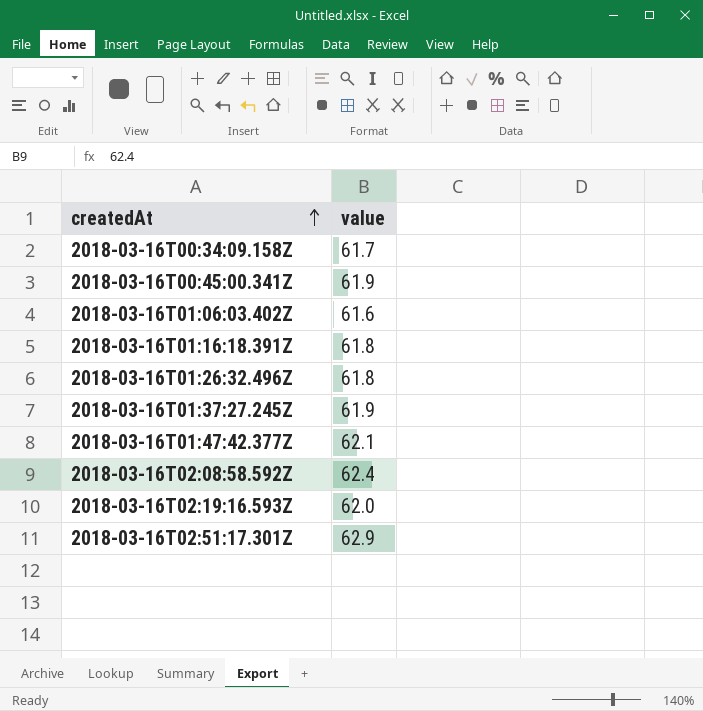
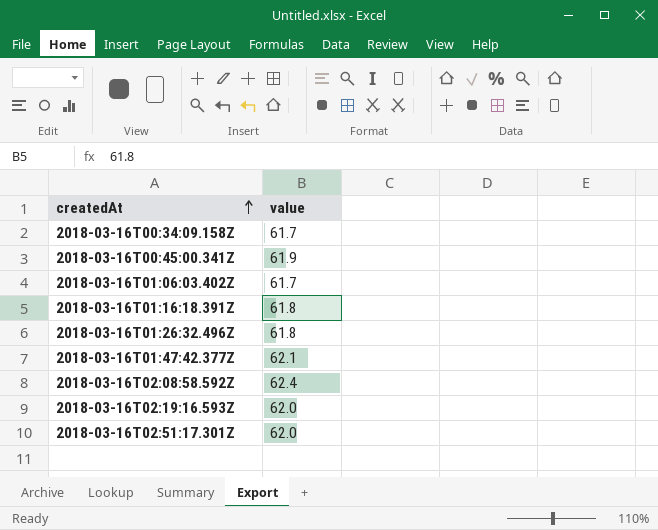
row 2018-03-16T01:37:27.245Z: 61.9 -> none
2018-03-16T01:06:03.402Z | value: 61.6 -> 61.7
2018-03-16T02:51:17.301Z | value: 62.9 -> 62.0

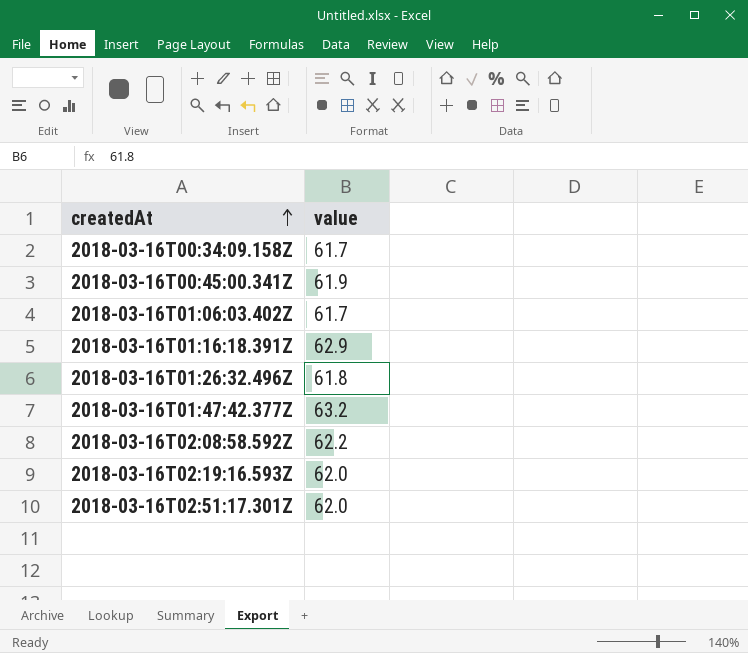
2018-03-16T01:16:18.391Z | value: 61.8 -> 62.9
2018-03-16T01:47:42.377Z | value: 62.1 -> 63.2
2018-03-16T02:08:58.592Z | value: 62.4 -> 62.2

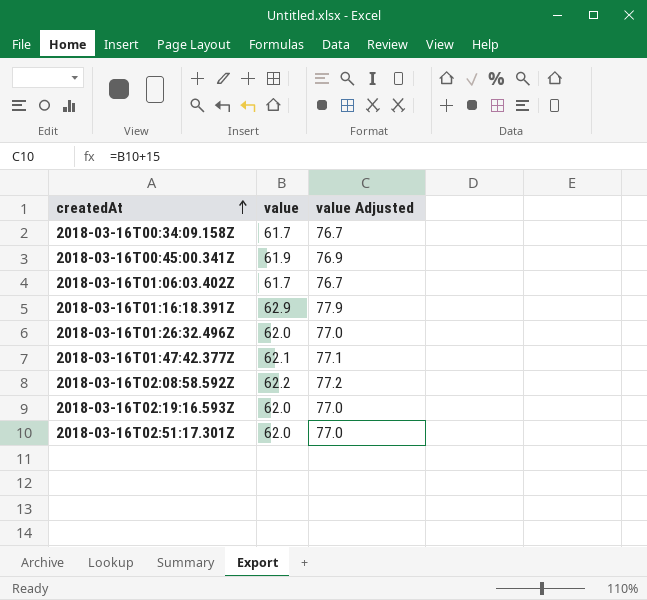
column value Adjusted | formula: none -> [value] + 15
2018-03-16T01:26:32.496Z | value: 61.8 -> 62.0
2018-03-16T01:47:42.377Z | value: 63.2 -> 62.1

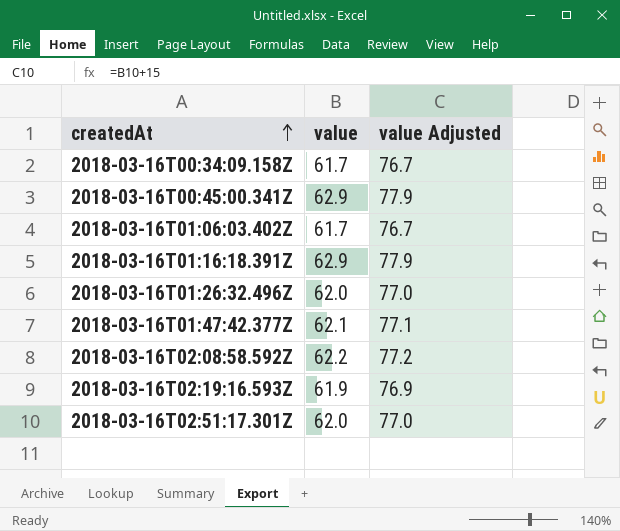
2018-03-16T00:45:00.341Z | value: 61.9 -> 62.9
2018-03-16T00:45:00.341Z | value Adjusted: 76.9 -> 77.9
2018-03-16T02:19:16.593Z | value: 62.0 -> 61.9
2018-03-16T02:19:16.593Z | value Adjusted: 77.0 -> 76.9

